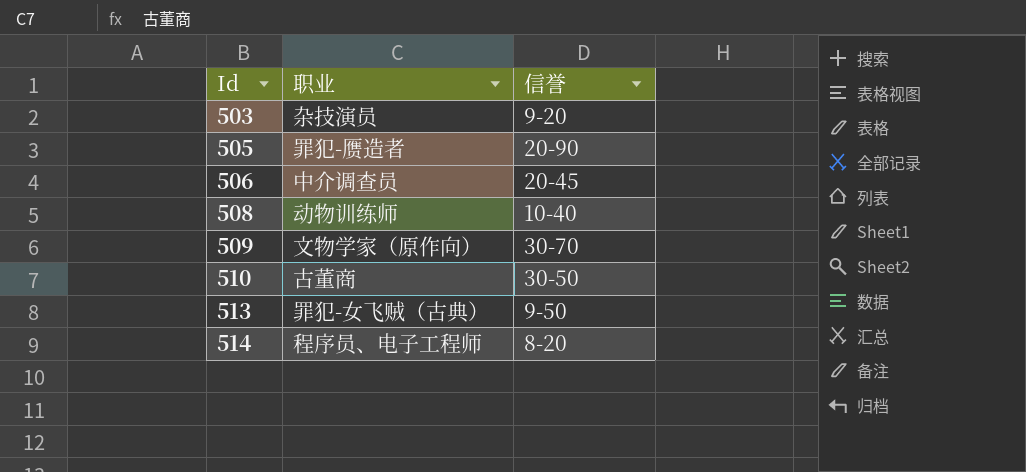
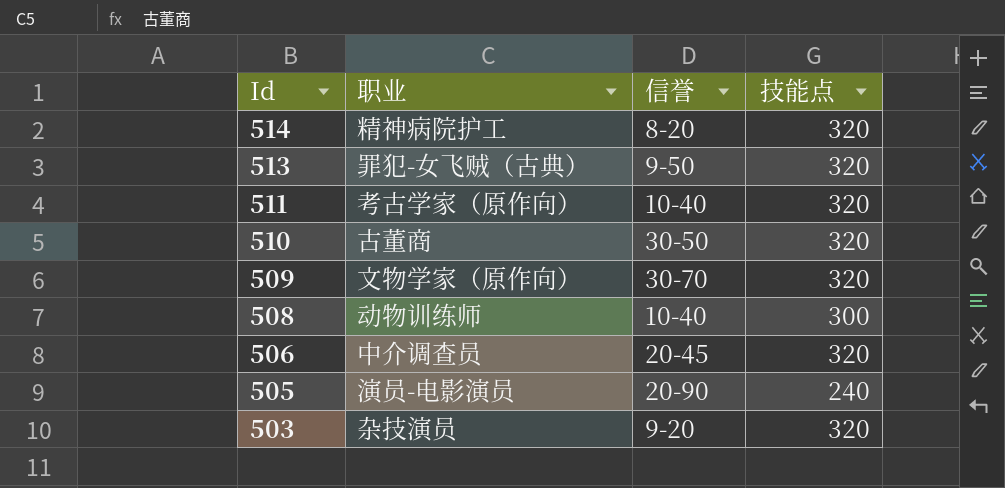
row order: Id ascending -> Id descending
column 技能点 | position: none -> 4
514 | 职业: 程序员、电子工程师 -> 精神病院护工
row 511: none -> 考古学家（原作向） | 10-40 | 320
505 | 职业: 罪犯-赝造者 -> 演员-电影演员

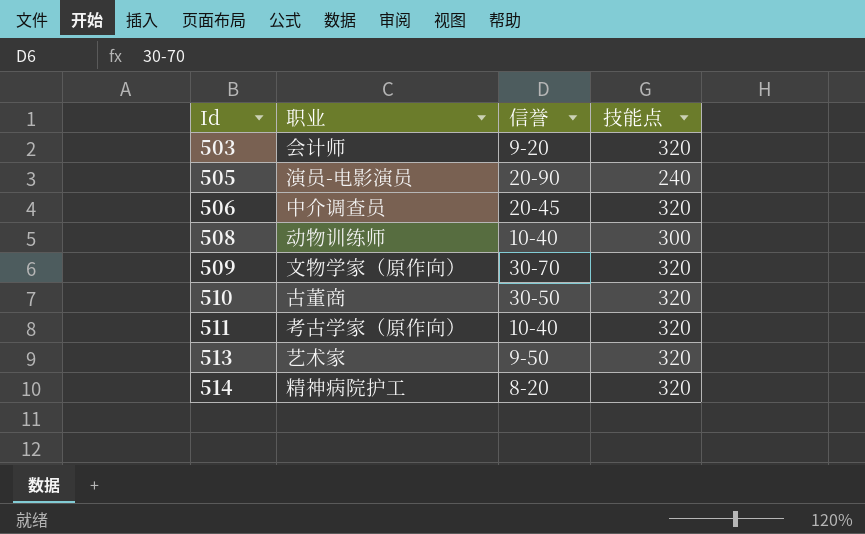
row order: Id descending -> Id ascending
503 | 职业: 杂技演员 -> 会计师
513 | 职业: 罪犯-女飞贼（古典） -> 艺术家

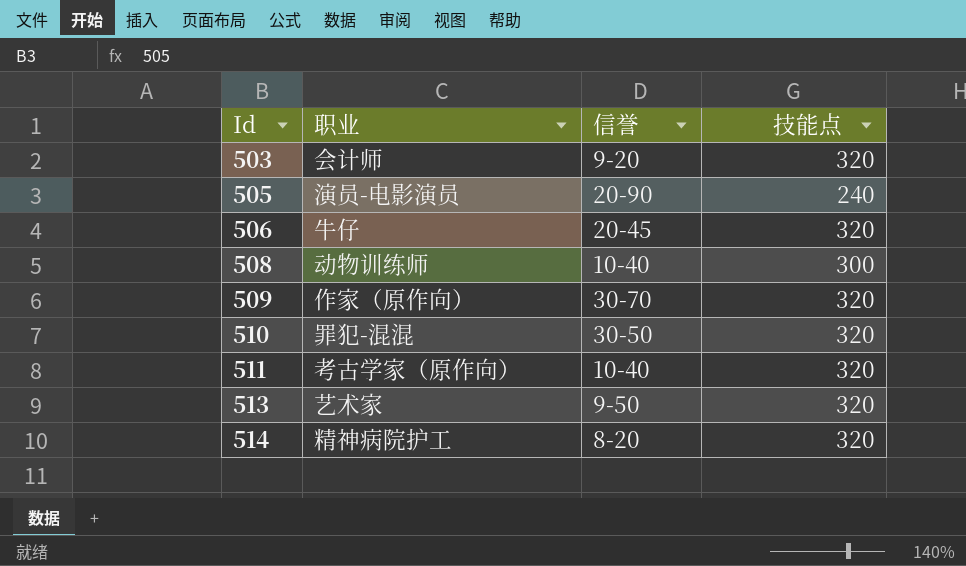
506 | 职业: 中介调查员 -> 牛仔
509 | 职业: 文物学家（原作向） -> 作家（原作向）
510 | 职业: 古董商 -> 罪犯-混混

